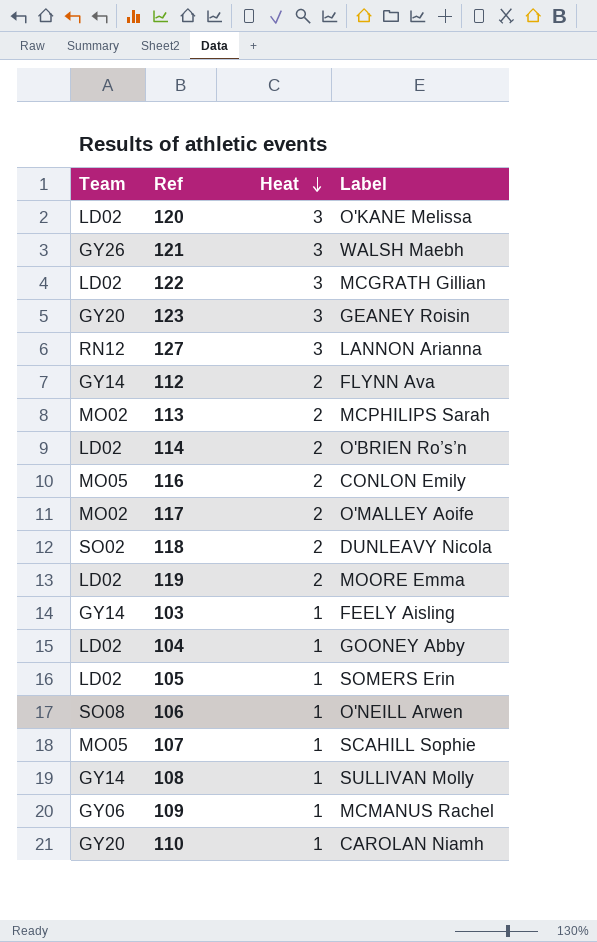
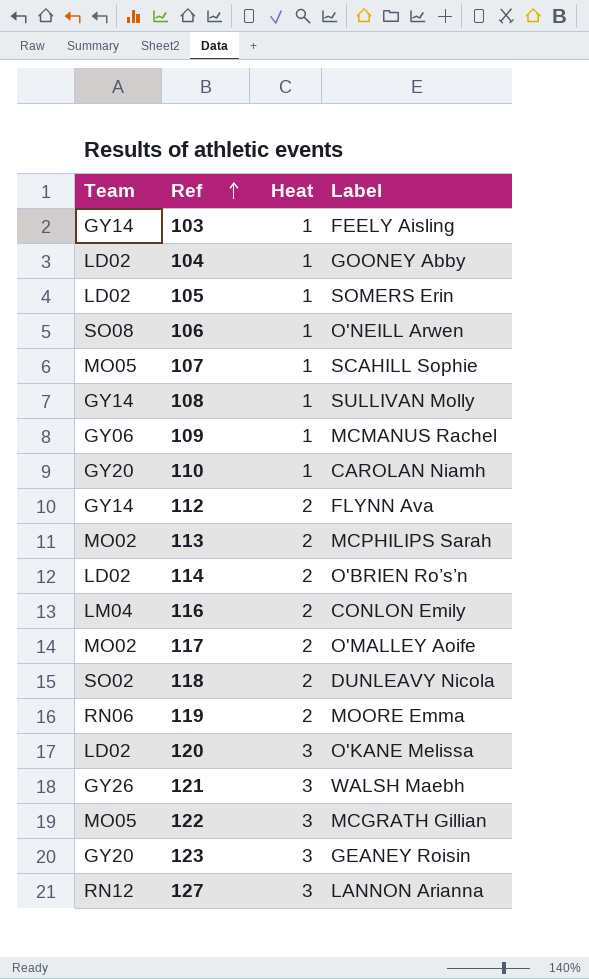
row order: Heat descending -> Ref ascending
116 | Team: MO05 -> LM04
119 | Team: LD02 -> RN06
122 | Team: LD02 -> MO05

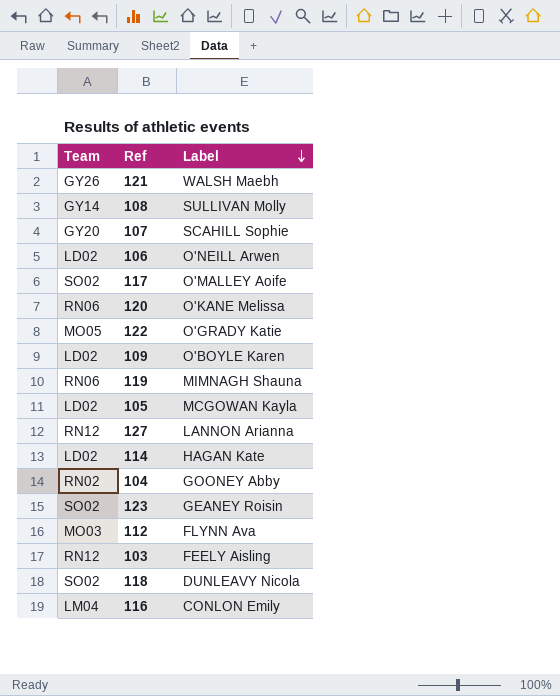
row order: Ref ascending -> Label descending
column Heat | position: 3 -> none
row 110: GY20 | 1 | CAROLAN Niamh -> none
row 113: MO02 | 2 | MCPHILIPS Sarah -> none
107 | Team: MO05 -> GY20
106 | Team: SO08 -> LD02
117 | Team: MO02 -> SO02
120 | Team: LD02 -> RN06
122 | Label: MCGRATH Gillian -> O'GRADY Katie
109 | Team: GY06 -> LD02
109 | Label: MCMANUS Rachel -> O'BOYLE Karen
119 | Label: MOORE Emma -> MIMNAGH Shauna
105 | Label: SOMERS Erin -> MCGOWAN Kayla
114 | Label: O'BRIEN Ro’s’n -> HAGAN Kate
104 | Team: LD02 -> RN02
123 | Team: GY20 -> SO02
112 | Team: GY14 -> MO03
103 | Team: GY14 -> RN12

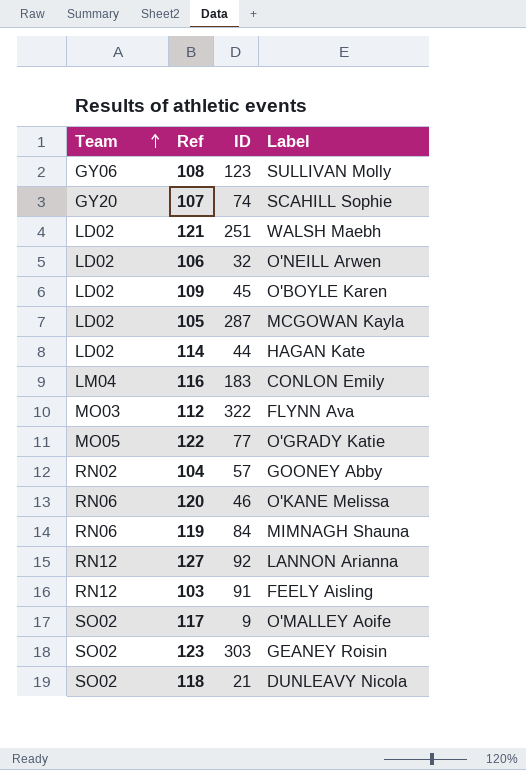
row order: Label descending -> Team ascending
column ID | position: none -> 3
108 | Team: GY14 -> GY06
121 | Team: GY26 -> LD02

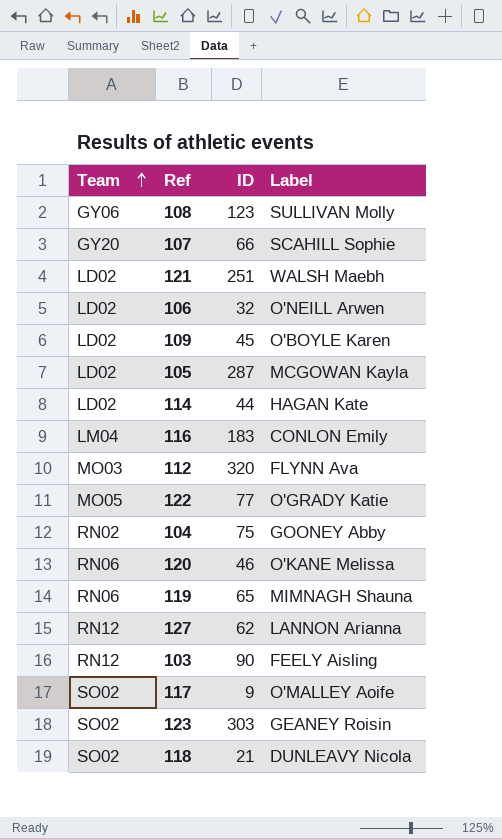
107 | ID: 74 -> 66
112 | ID: 322 -> 320
104 | ID: 57 -> 75
119 | ID: 84 -> 65
127 | ID: 92 -> 62
103 | ID: 91 -> 90

